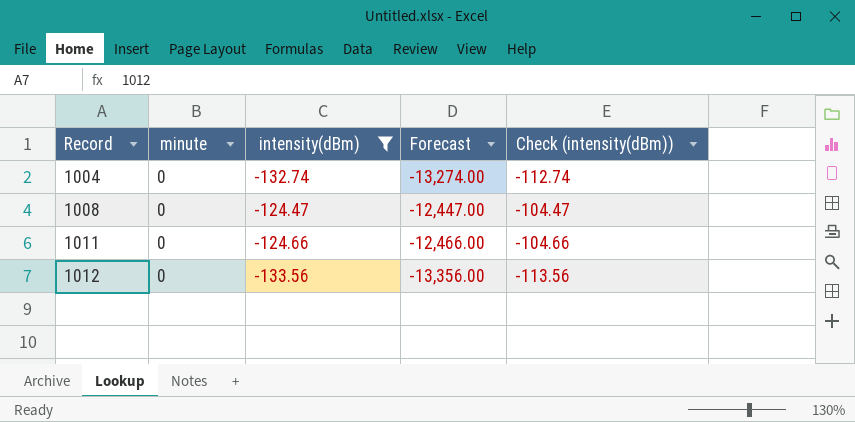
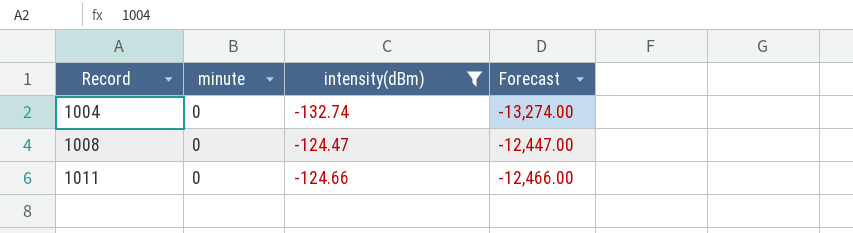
column Check (intensity(dBm)) | formula: [intensity(dBm)] + 20 -> none
row 1012: 0 | -133.56 | -13,356.00 | -113.56 -> none

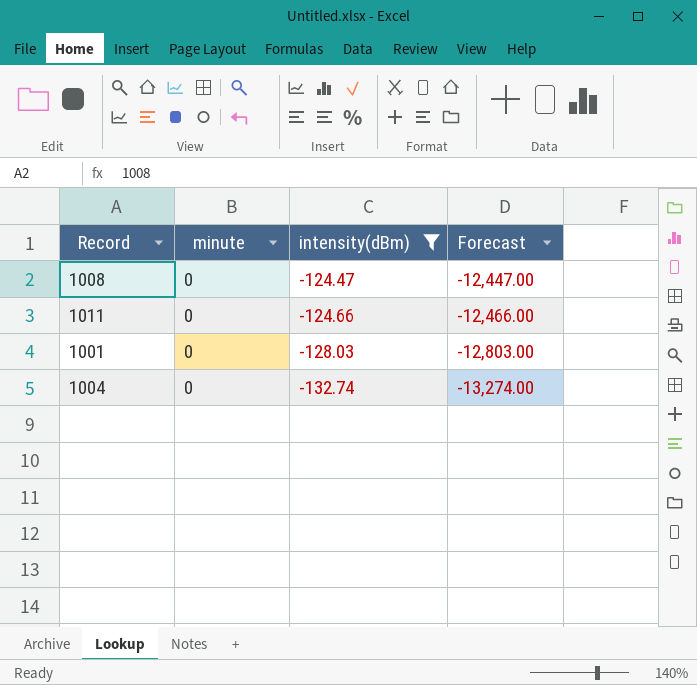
row order: Record ascending -> intensity(dBm) descending
row 1001: none -> 0 | -128.03 | -12,803.00

